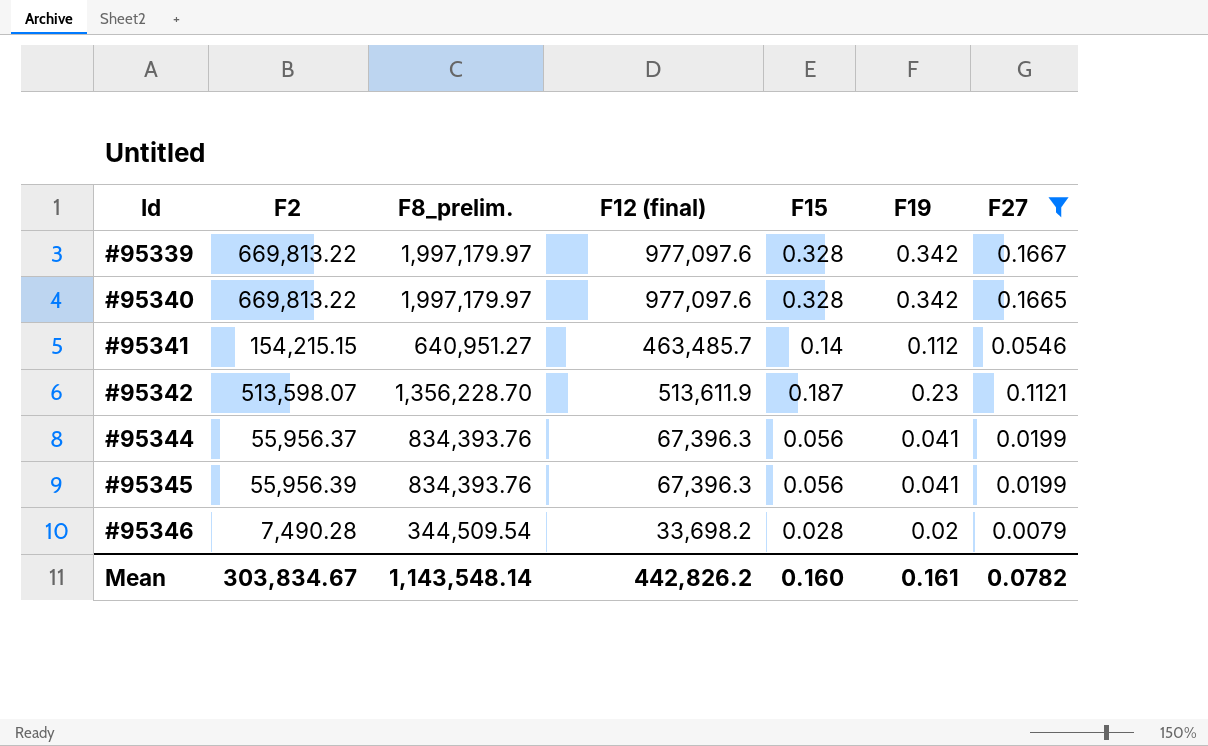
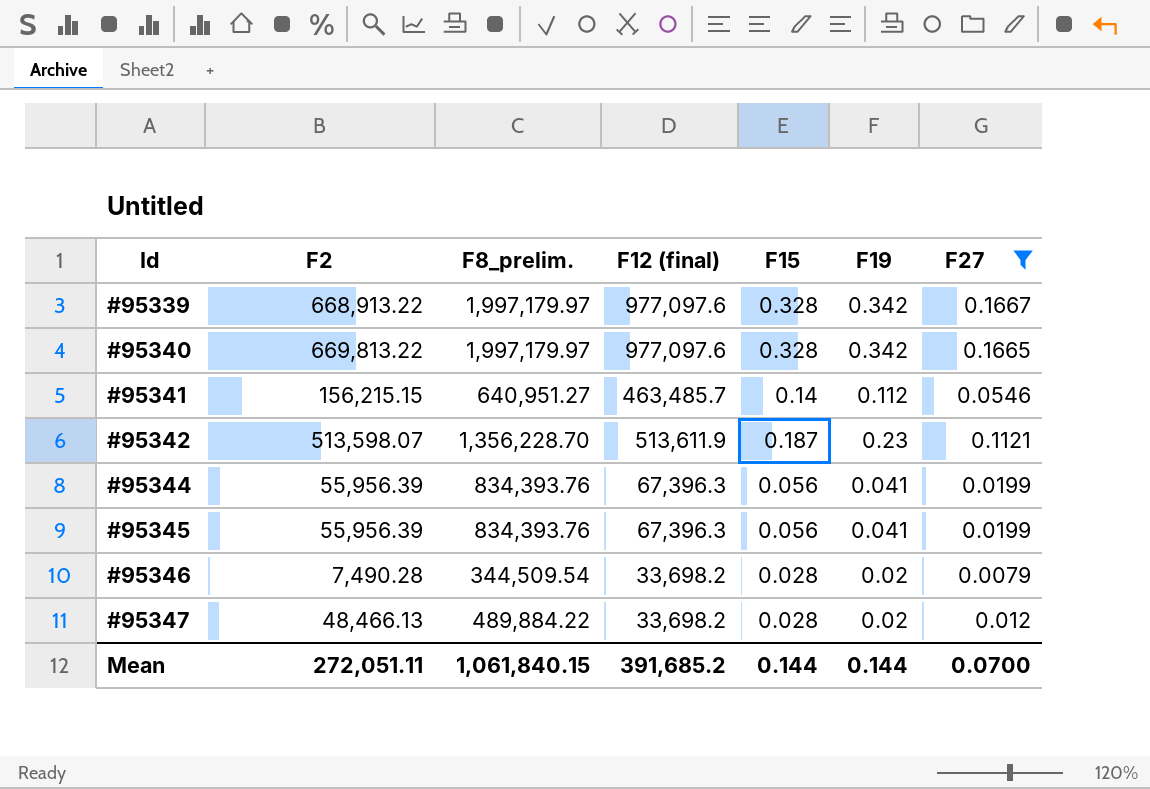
#95339 | F2: 669,813.22 -> 668,913.22
#95341 | F2: 154,215.15 -> 156,215.15
#95344 | F2: 55,956.37 -> 55,956.39
row #95347: none -> 48,466.13 | 489,884.22 | 33,698.2 | 0.028 | 0.02 | 0.012
Mean | F2: 303,834.67 -> 272,051.11
Mean | F8_prelim.: 1,143,548.14 -> 1,061,840.15
Mean | F12 (final): 442,826.2 -> 391,685.2
Mean | F15: 0.160 -> 0.144
Mean | F19: 0.161 -> 0.144
Mean | F27: 0.0782 -> 0.0700

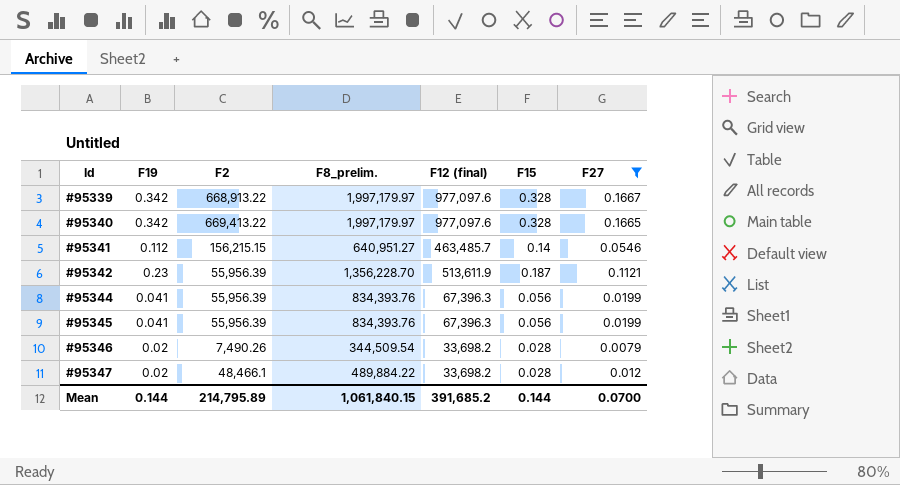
column F19 | position: 6 -> 2
#95340 | F2: 669,813.22 -> 669,413.22
#95342 | F2: 513,598.07 -> 55,956.39
#95346 | F2: 7,490.28 -> 7,490.26
#95347 | F2: 48,466.13 -> 48,466.1
Mean | F2: 272,051.11 -> 214,795.89

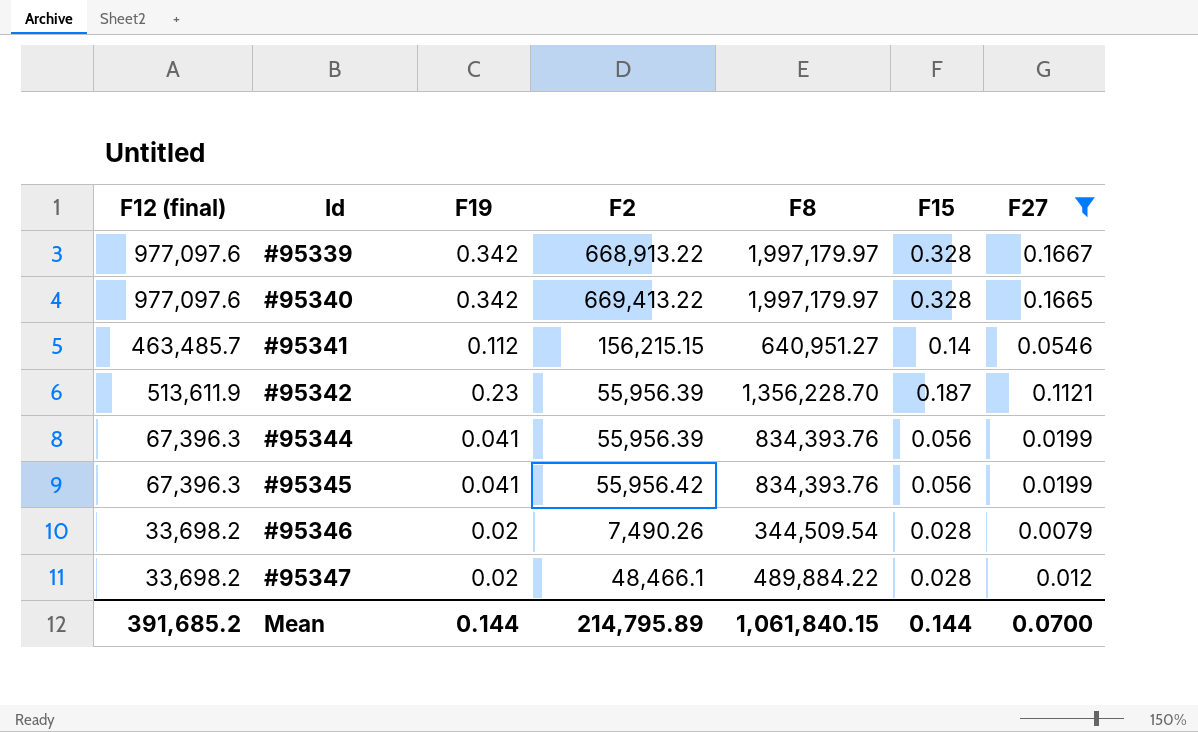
column F12 (final) | position: 5 -> 1
column name: F8_prelim. -> F8
#95345 | F2: 55,956.39 -> 55,956.42

